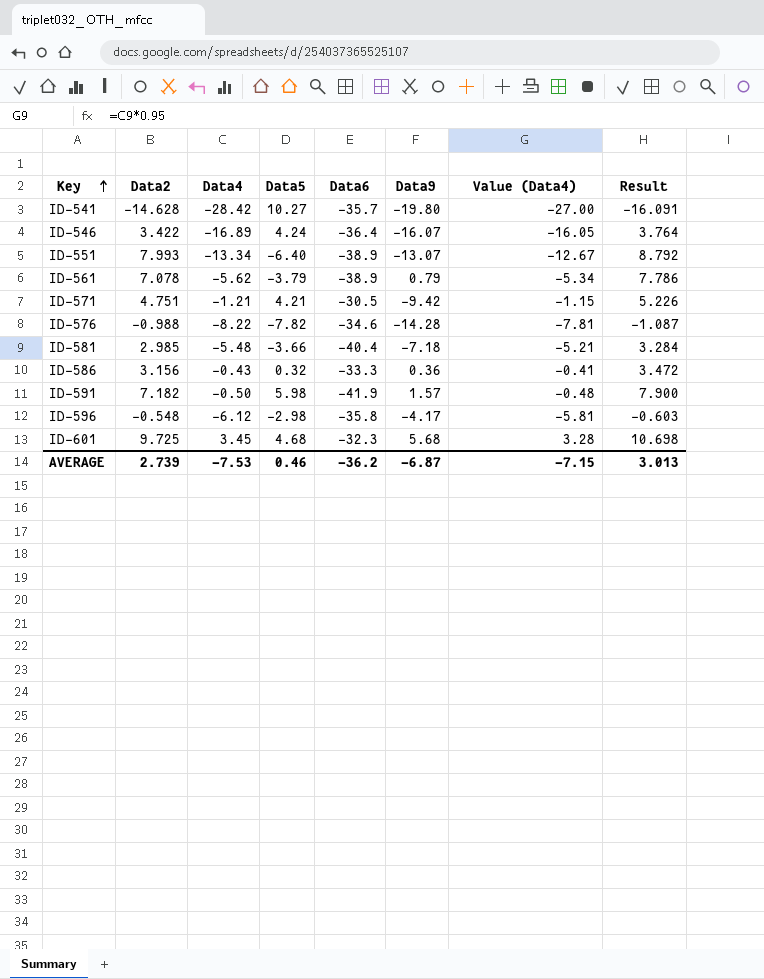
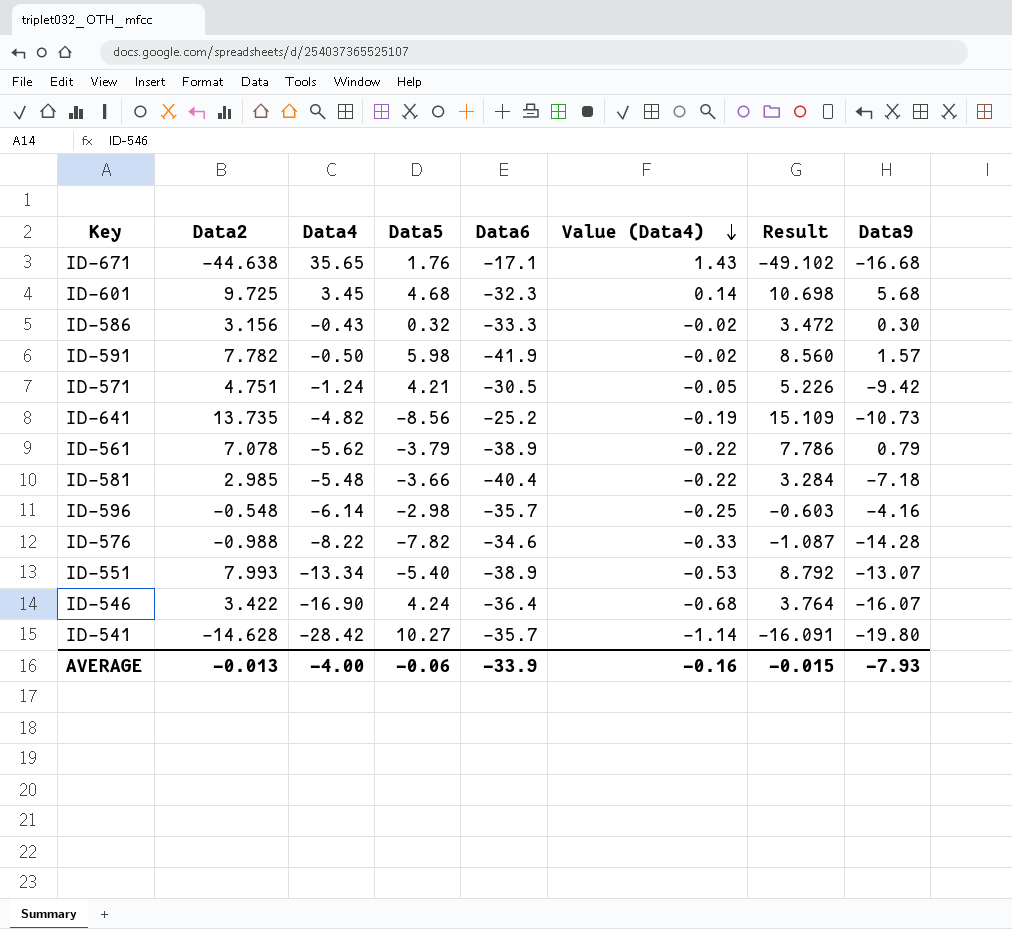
row order: Key ascending -> Value (Data4) descending
column Value (Data4) | formula: [Data4] * 0.95 -> [Data4] * 0.04
column Data9 | position: 6 -> 8
row ID-671: none -> -44.638 | 35.65 | 1.76 | -17.1 | 1.43 | -49.102 | -16.68
ID-586 | Data9: 0.36 -> 0.30
ID-591 | Data2: 7.182 -> 7.782
ID-591 | Result: 7.900 -> 8.560
ID-571 | Data4: -1.21 -> -1.24
row ID-641: none -> 13.735 | -4.82 | -8.56 | -25.2 | -0.19 | 15.109 | -10.73
ID-596 | Data4: -6.12 -> -6.14
ID-596 | Data6: -35.8 -> -35.7
ID-596 | Data9: -4.17 -> -4.16
ID-551 | Data5: -6.40 -> -5.40
ID-546 | Data4: -16.89 -> -16.90
AVERAGE | Data2: 2.739 -> -0.013
AVERAGE | Data4: -7.53 -> -4.00
AVERAGE | Data5: 0.46 -> -0.06
AVERAGE | Data6: -36.2 -> -33.9
AVERAGE | Value (Data4): -7.15 -> -0.16
AVERAGE | Result: 3.013 -> -0.015
AVERAGE | Data9: -6.87 -> -7.93

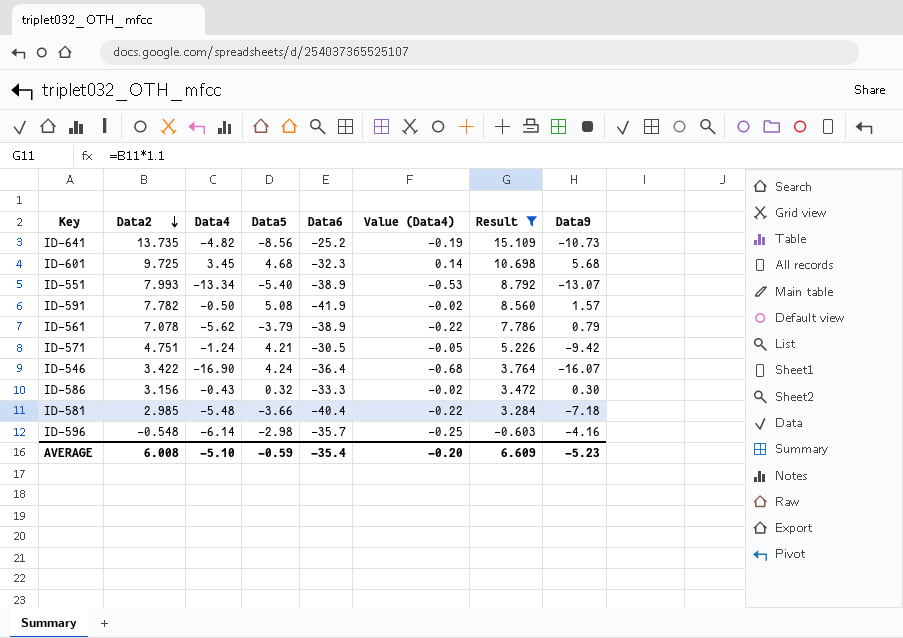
filter: none -> Result >= -0.603
row order: Value (Data4) descending -> Data2 descending
ID-591 | Data5: 5.98 -> 5.08
AVERAGE | Data2: -0.013 -> 6.008
AVERAGE | Data4: -4.00 -> -5.10
AVERAGE | Data5: -0.06 -> -0.59
AVERAGE | Data6: -33.9 -> -35.4
AVERAGE | Value (Data4): -0.16 -> -0.20
AVERAGE | Result: -0.015 -> 6.609
AVERAGE | Data9: -7.93 -> -5.23

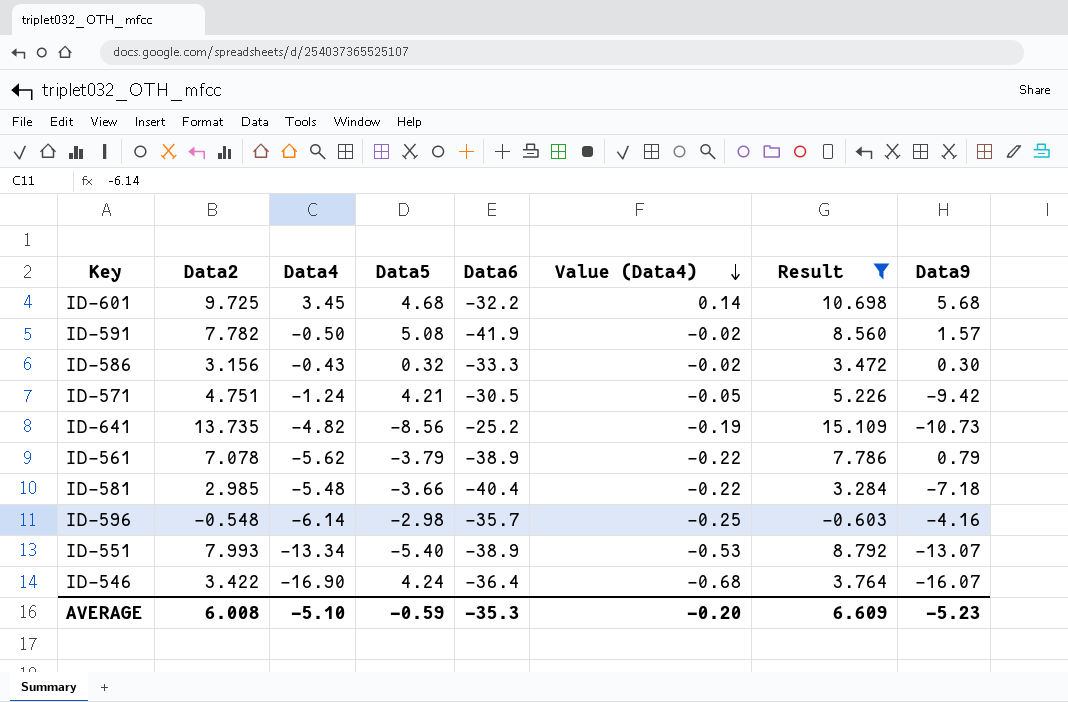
row order: Data2 descending -> Value (Data4) descending
ID-601 | Data6: -32.3 -> -32.2
AVERAGE | Data6: -35.4 -> -35.3

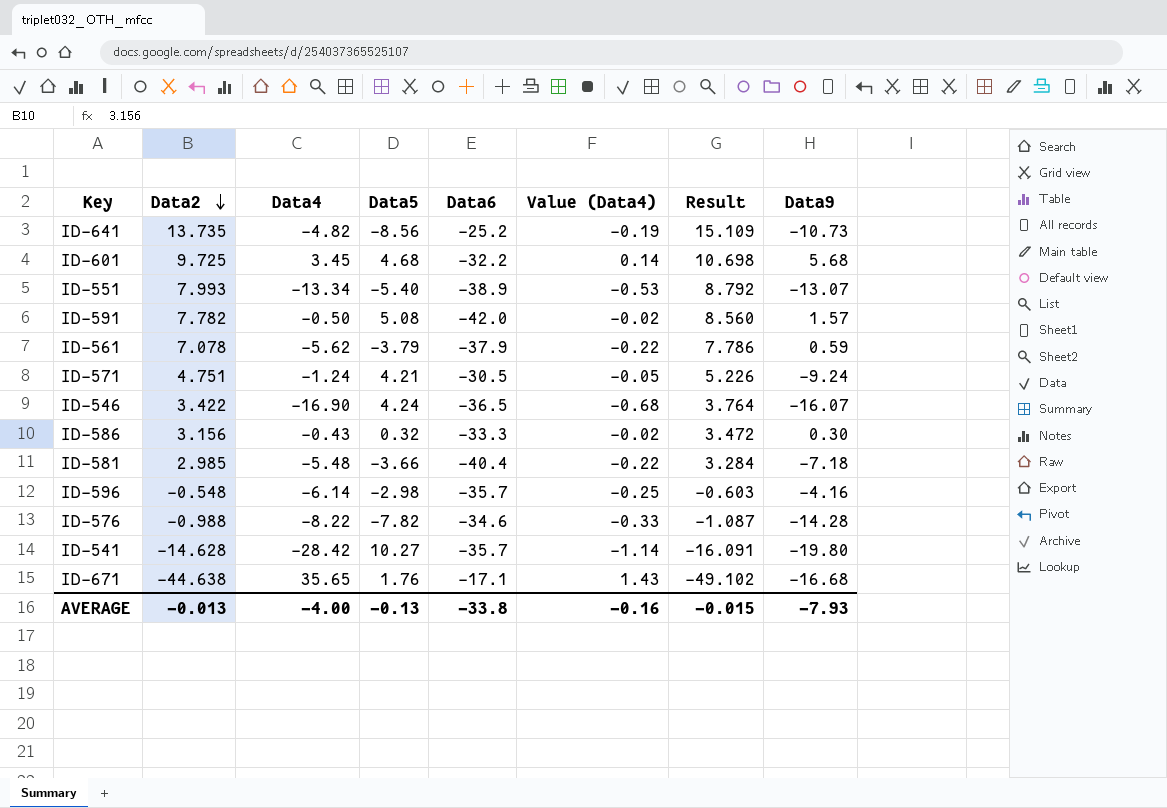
filter: Result >= -0.603 -> none
row order: Value (Data4) descending -> Data2 descending
ID-591 | Data6: -41.9 -> -42.0
ID-561 | Data6: -38.9 -> -37.9
ID-561 | Data9: 0.79 -> 0.59
ID-571 | Data9: -9.42 -> -9.24
ID-546 | Data6: -36.4 -> -36.5
AVERAGE | Data2: 6.008 -> -0.013
AVERAGE | Data4: -5.10 -> -4.00
AVERAGE | Data5: -0.59 -> -0.13
AVERAGE | Data6: -35.3 -> -33.8
AVERAGE | Value (Data4): -0.20 -> -0.16
AVERAGE | Result: 6.609 -> -0.015
AVERAGE | Data9: -5.23 -> -7.93

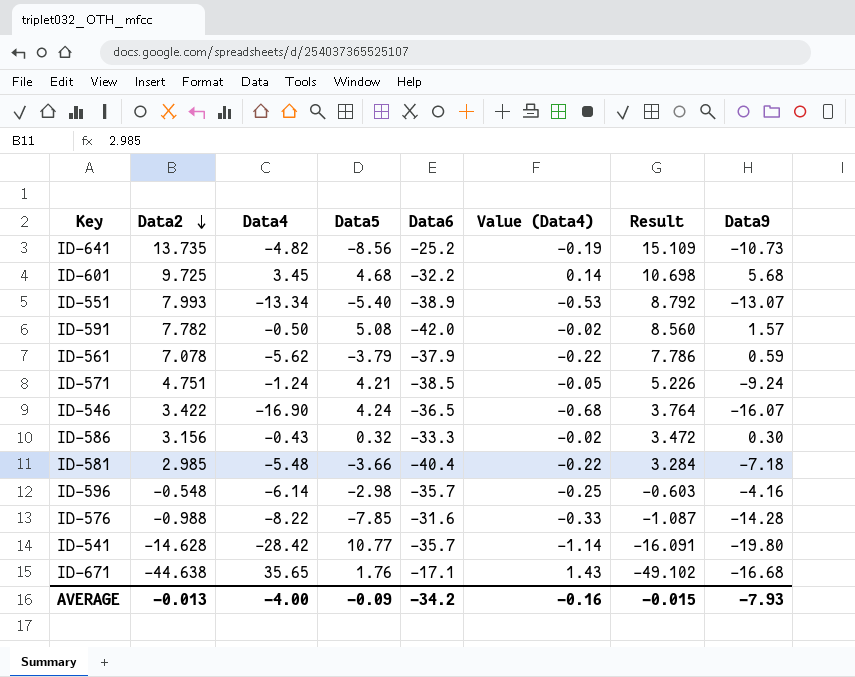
ID-571 | Data6: -30.5 -> -38.5
ID-576 | Data5: -7.82 -> -7.85
ID-576 | Data6: -34.6 -> -31.6
ID-541 | Data5: 10.27 -> 10.77
AVERAGE | Data5: -0.13 -> -0.09
AVERAGE | Data6: -33.8 -> -34.2

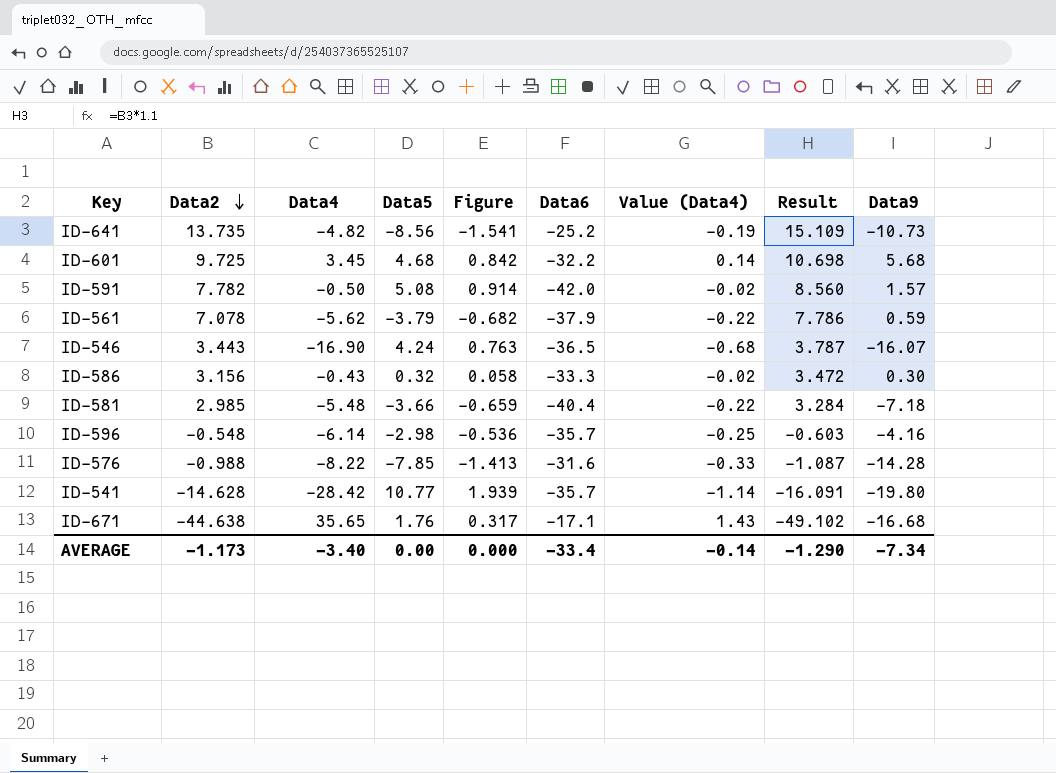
column Figure | formula: none -> [Data5] * 0.18
row ID-551: 7.993 | -13.34 | -5.40 | -38.9 | -0.53 | 8.792 | -13.07 -> none
row ID-571: 4.751 | -1.24 | 4.21 | -38.5 | -0.05 | 5.226 | -9.24 -> none
ID-546 | Data2: 3.422 -> 3.443
ID-546 | Result: 3.764 -> 3.787
AVERAGE | Data2: -0.013 -> -1.173
AVERAGE | Data4: -4.00 -> -3.40
AVERAGE | Data5: -0.09 -> 0.00
AVERAGE | Data6: -34.2 -> -33.4
AVERAGE | Value (Data4): -0.16 -> -0.14
AVERAGE | Result: -0.015 -> -1.290
AVERAGE | Data9: -7.93 -> -7.34

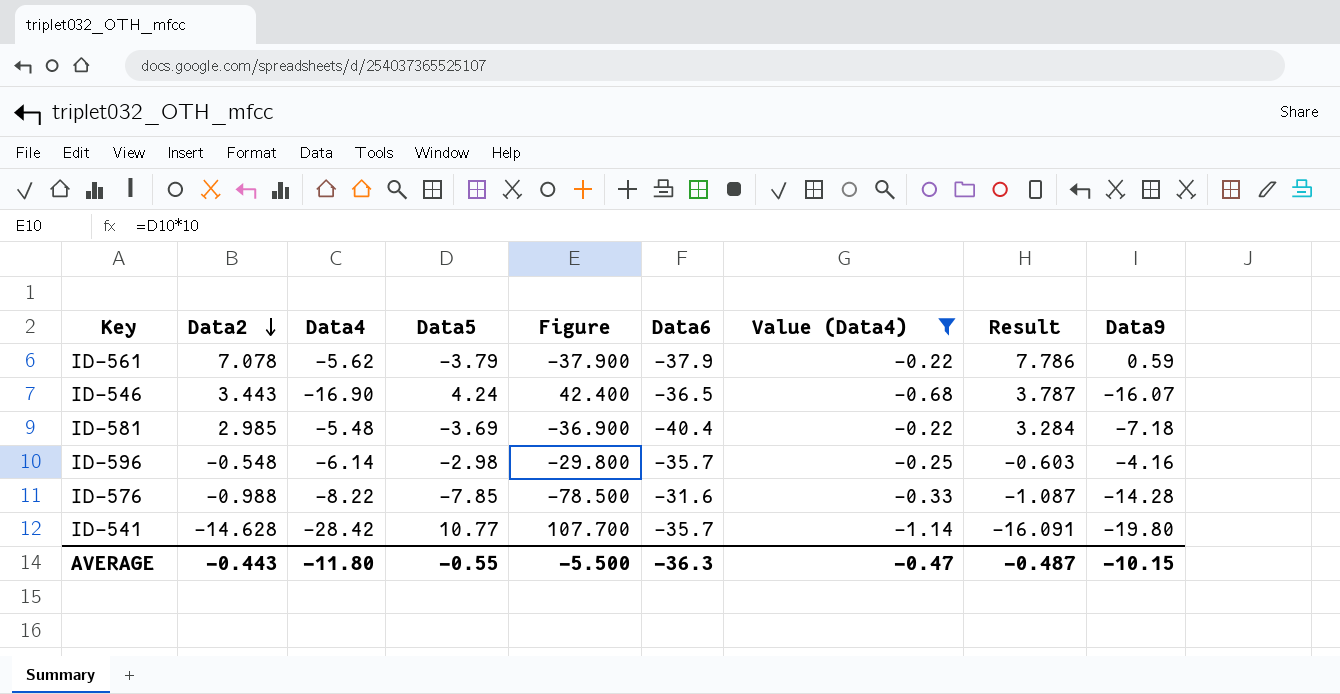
filter: none -> Value (Data4) <= -0.22
column Figure | formula: [Data5] * 0.18 -> [Data5] * 10
ID-581 | Data5: -3.66 -> -3.69
AVERAGE | Data2: -1.173 -> -0.443
AVERAGE | Data4: -3.40 -> -11.80
AVERAGE | Data5: 0.00 -> -0.55
AVERAGE | Figure: 0.000 -> -5.500
AVERAGE | Data6: -33.4 -> -36.3
AVERAGE | Value (Data4): -0.14 -> -0.47
AVERAGE | Result: -1.290 -> -0.487
AVERAGE | Data9: -7.34 -> -10.15

